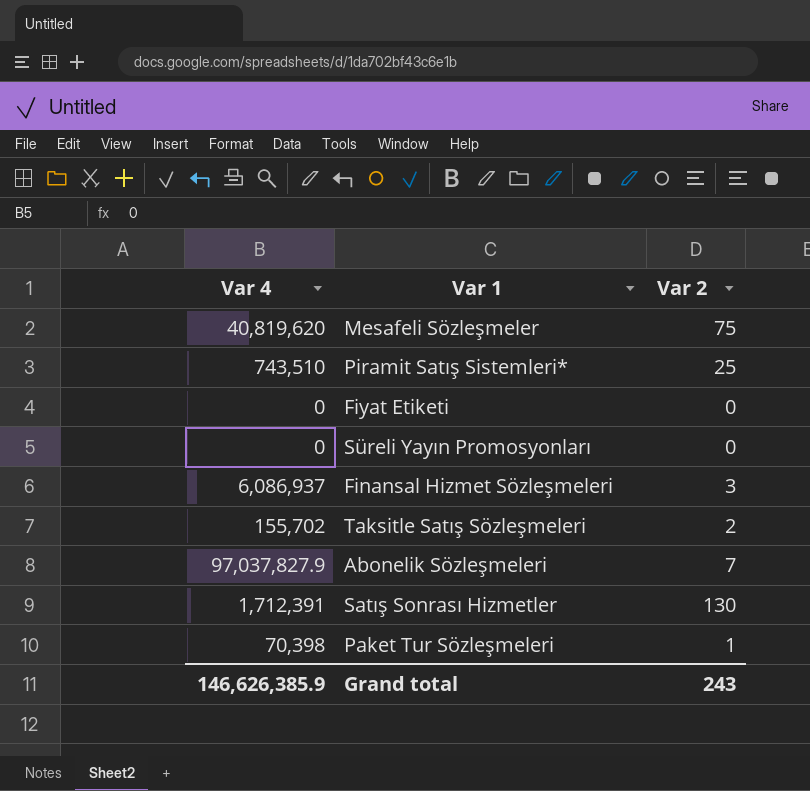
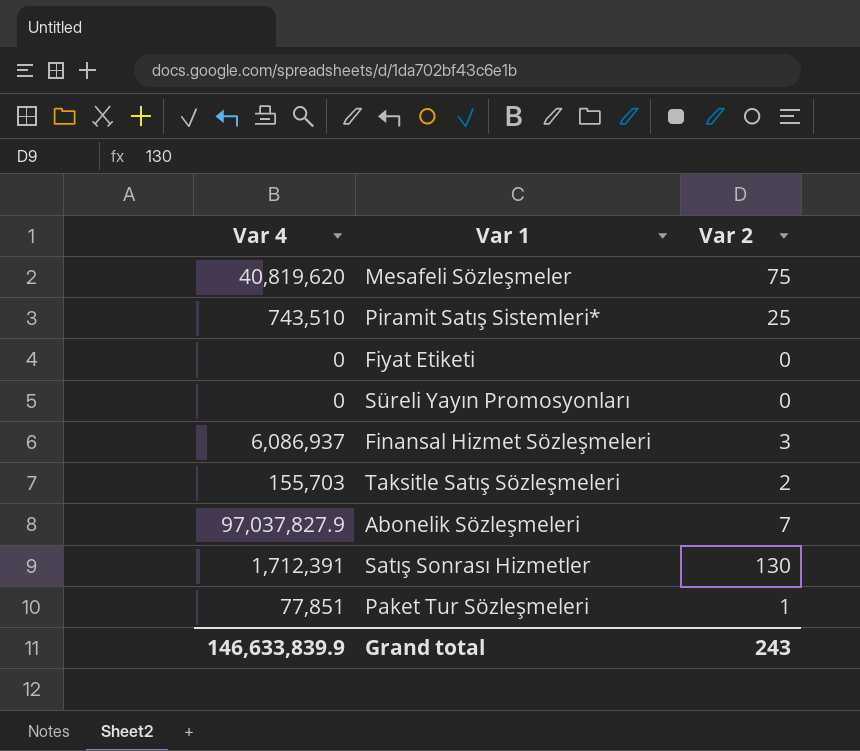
Taksitle Satış Sözleşmeleri | Var 4: 155,702 -> 155,703
Paket Tur Sözleşmeleri | Var 4: 70,398 -> 77,851
Grand total | Var 4: 146,626,385.9 -> 146,633,839.9

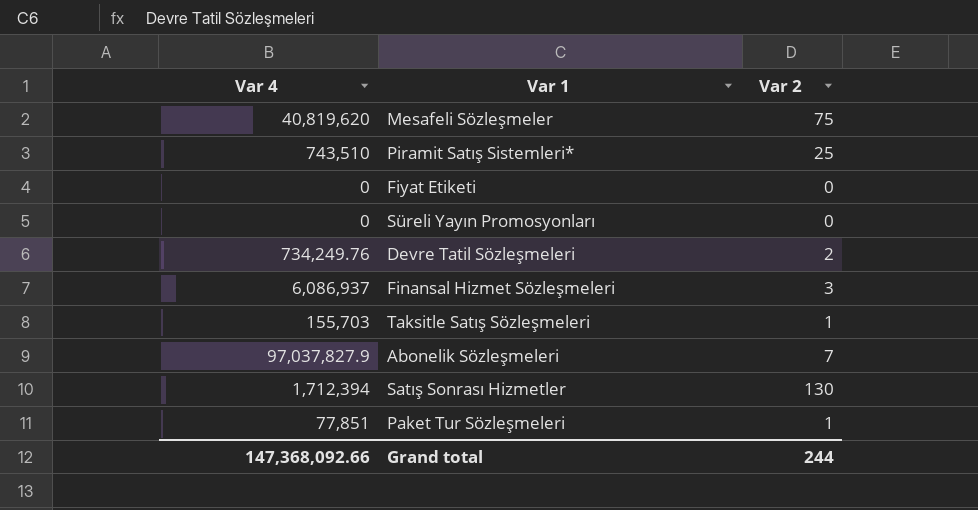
row Devre Tatil Sözleşmeleri: none -> 734,249.76 | 2
Taksitle Satış Sözleşmeleri | Var 2: 2 -> 1
Satış Sonrası Hizmetler | Var 4: 1,712,391 -> 1,712,394
Grand total | Var 4: 146,633,839.9 -> 147,368,092.66
Grand total | Var 2: 243 -> 244

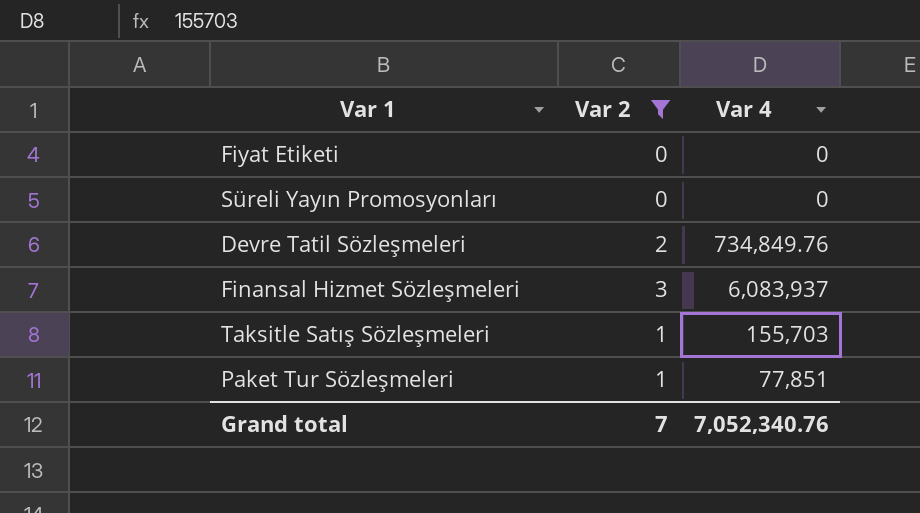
filter: none -> Var 2 <= 3
column Var 4 | position: 1 -> 3
Devre Tatil Sözleşmeleri | Var 4: 734,249.76 -> 734,849.76
Finansal Hizmet Sözleşmeleri | Var 4: 6,086,937 -> 6,083,937
Grand total | Var 2: 244 -> 7
Grand total | Var 4: 147,368,092.66 -> 7,052,340.76

